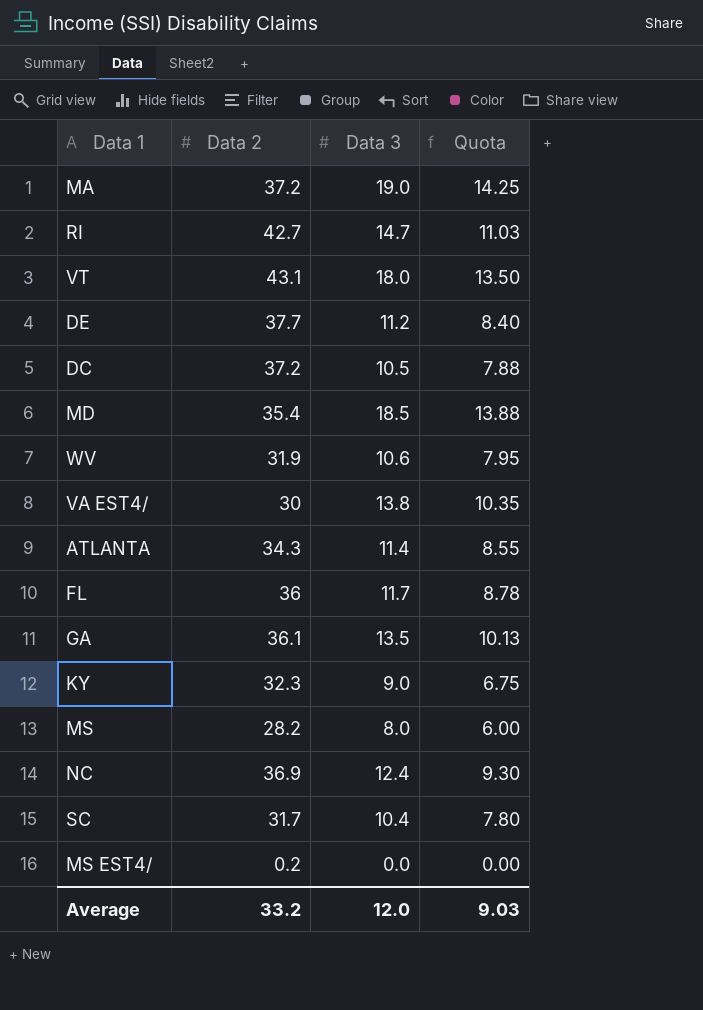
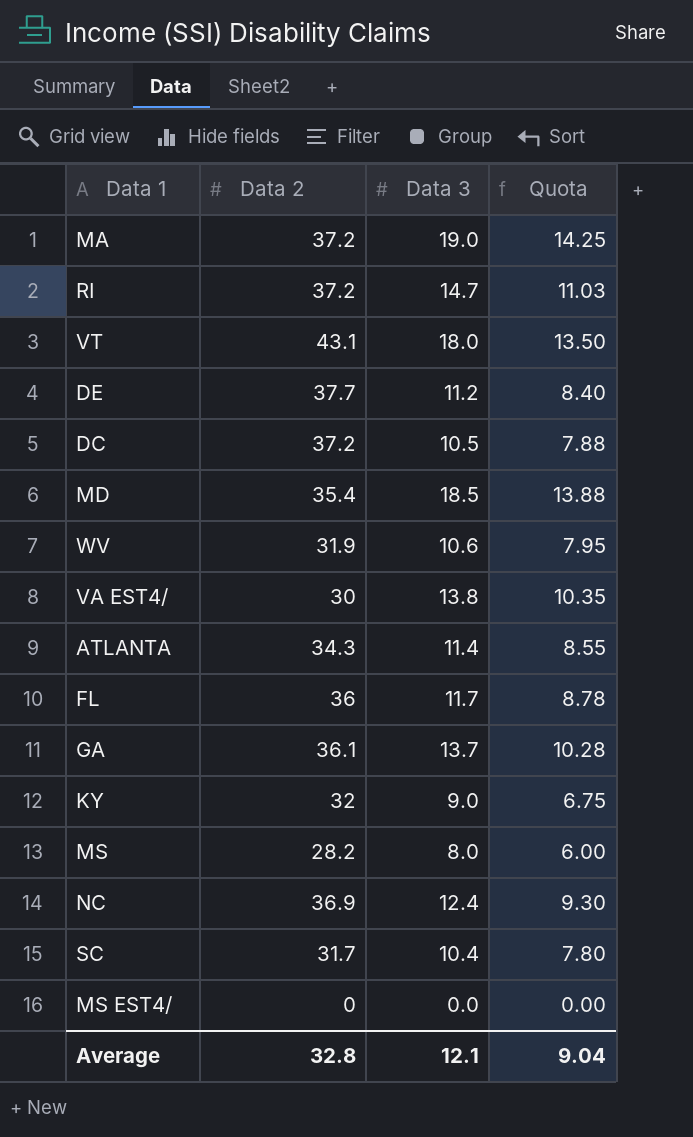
RI | Data 2: 42.7 -> 37.2
GA | Data 3: 13.5 -> 13.7
GA | Quota: 10.13 -> 10.28
KY | Data 2: 32.3 -> 32
MS EST4/ | Data 2: 0.2 -> 0
Average | Data 2: 33.2 -> 32.8
Average | Data 3: 12.0 -> 12.1
Average | Quota: 9.03 -> 9.04

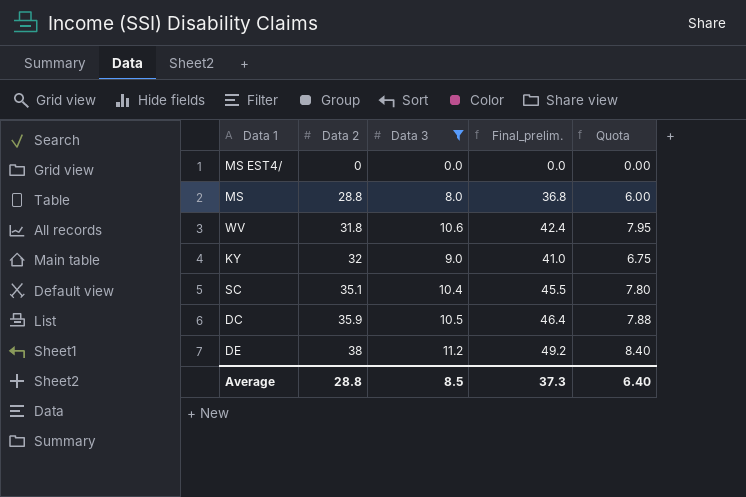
filter: none -> Data 3 <= 11.2
row order: none -> Data 2 ascending
column Final_prelim. | formula: none -> [Data 2] + [Data 3]
MS | Data 2: 28.2 -> 28.8
WV | Data 2: 31.9 -> 31.8
SC | Data 2: 31.7 -> 35.1
DC | Data 2: 37.2 -> 35.9
DE | Data 2: 37.7 -> 38
Average | Data 2: 32.8 -> 28.8
Average | Data 3: 12.1 -> 8.5
Average | Quota: 9.04 -> 6.40

